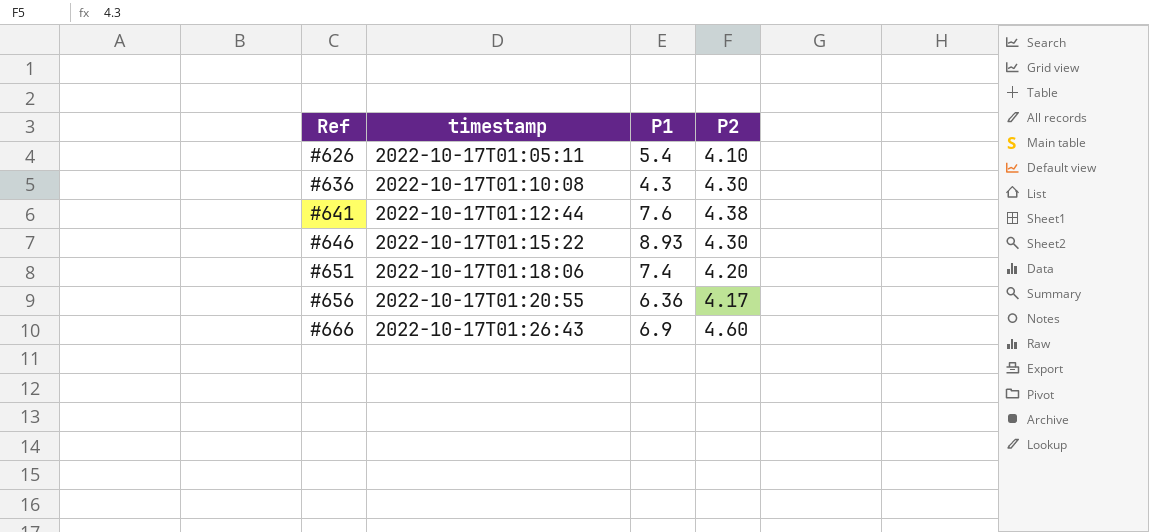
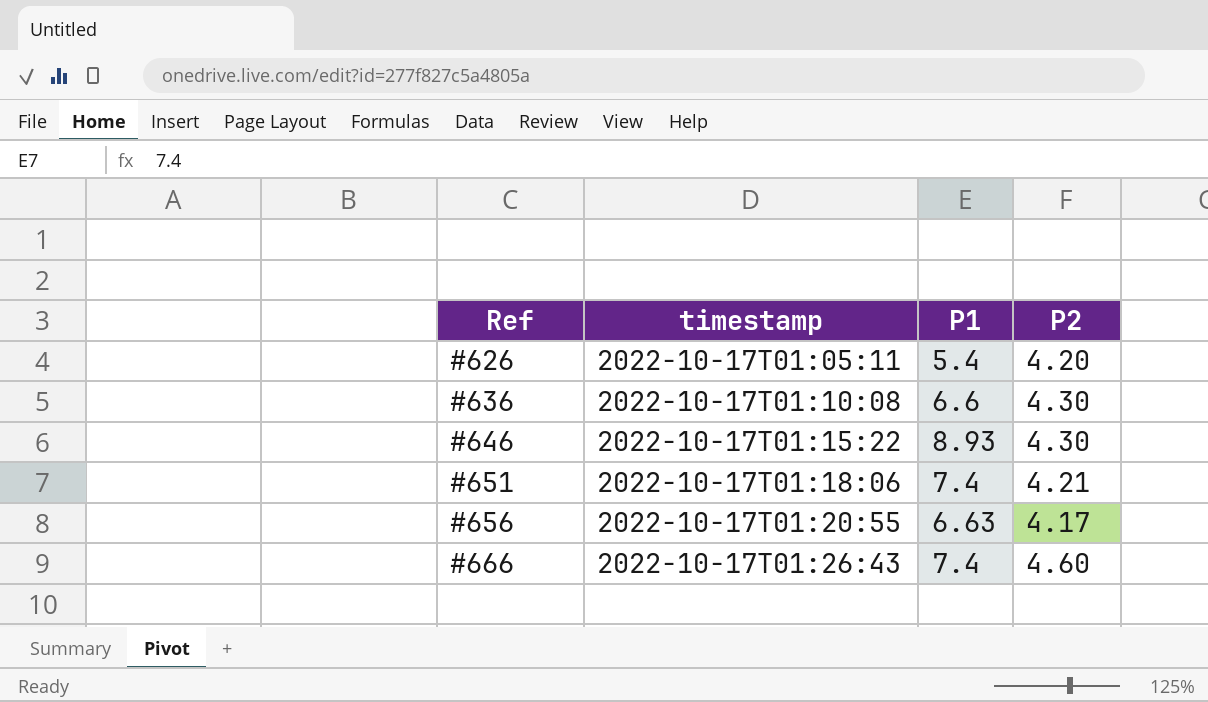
row #641: 2022-10-17T01:12:44 | 7.6 | 4.38 -> none
#626 | P2: 4.10 -> 4.20
#636 | P1: 4.3 -> 6.6
#651 | P2: 4.20 -> 4.21
#656 | P1: 6.36 -> 6.63
#666 | P1: 6.9 -> 7.4

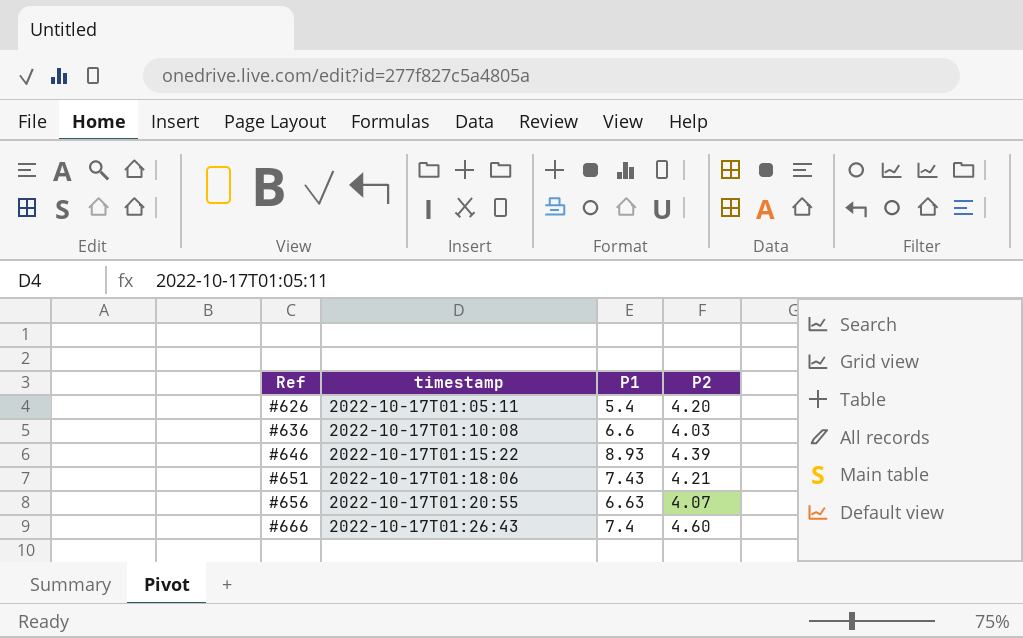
#636 | P2: 4.30 -> 4.03
#646 | P2: 4.30 -> 4.39
#651 | P1: 7.4 -> 7.43
#656 | P2: 4.17 -> 4.07

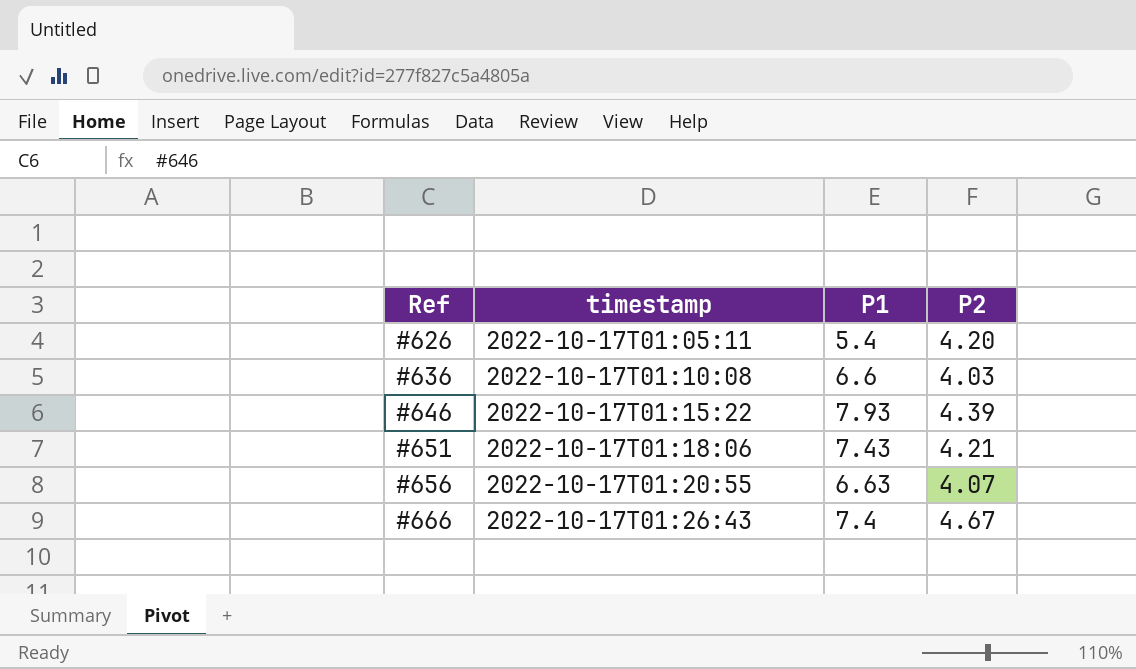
#646 | P1: 8.93 -> 7.93
#666 | P2: 4.60 -> 4.67

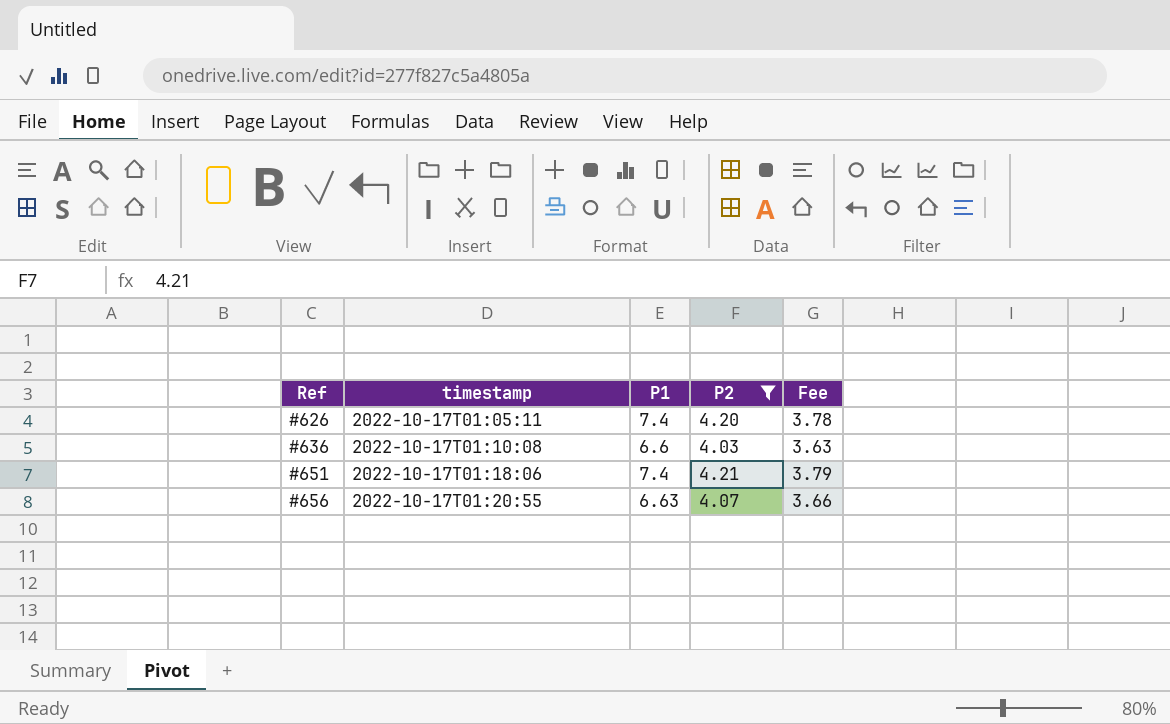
filter: none -> P2 <= 4.21
column Fee | formula: none -> [P2] * 0.9
#626 | P1: 5.4 -> 7.4
#651 | P1: 7.43 -> 7.4

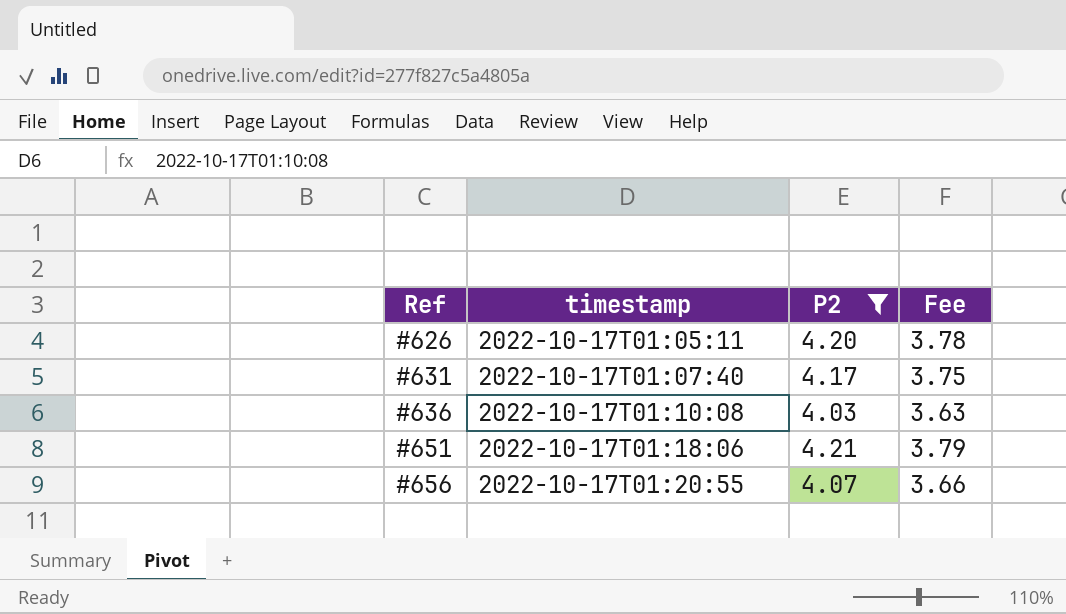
column P1 | position: 3 -> none
row #631: none -> 2022-10-17T01:07:40 | 4.17 | 3.75

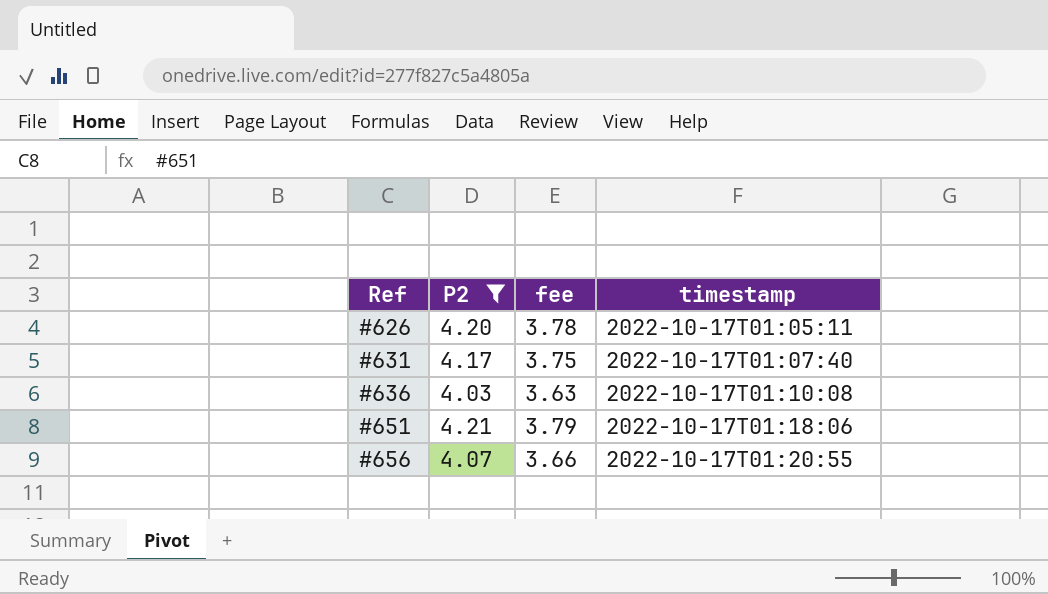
column name: Fee -> fee
column timestamp | position: 2 -> 4

